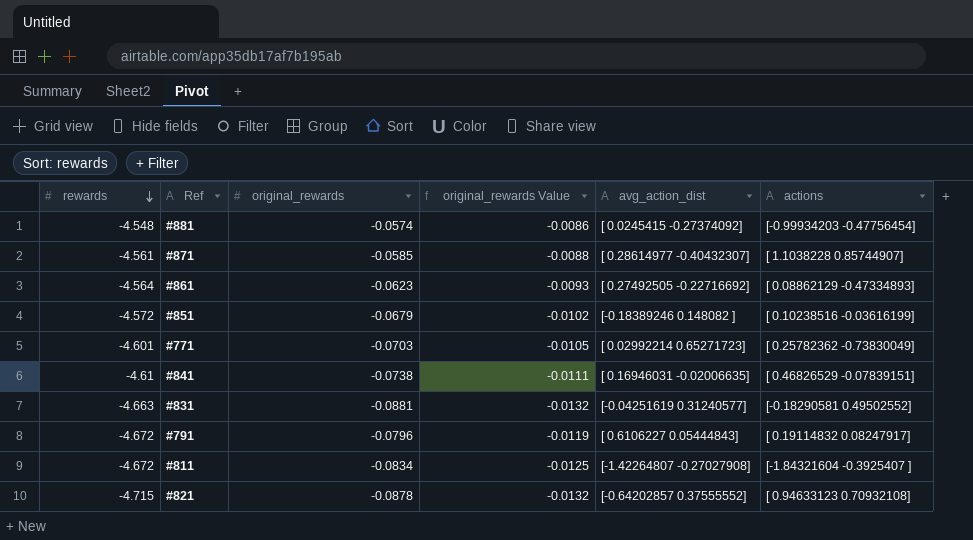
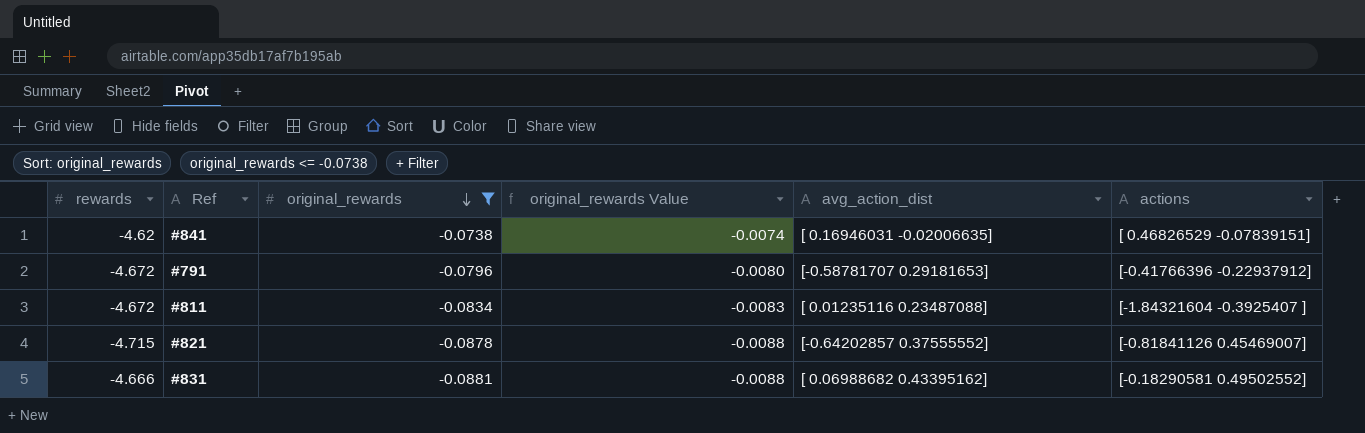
filter: none -> original_rewards <= -0.0738
row order: rewards descending -> original_rewards descending
column original_rewards Value | formula: [original_rewards] * 0.15 -> [original_rewards] * 0.1
#841 | rewards: -4.61 -> -4.62
#791 | avg_action_dist: [ 0.6106227 0.05444843] -> [-0.58781707 0.29181653]
#791 | actions: [ 0.19114832 0.08247917] -> [-0.41766396 -0.22937912]
#811 | avg_action_dist: [-1.42264807 -0.27027908] -> [ 0.01235116 0.23487088]
#821 | actions: [ 0.94633123 0.70932108] -> [-0.81841126 0.45469007]
#831 | rewards: -4.663 -> -4.666
#831 | avg_action_dist: [-0.04251619 0.31240577] -> [ 0.06988682 0.43395162]

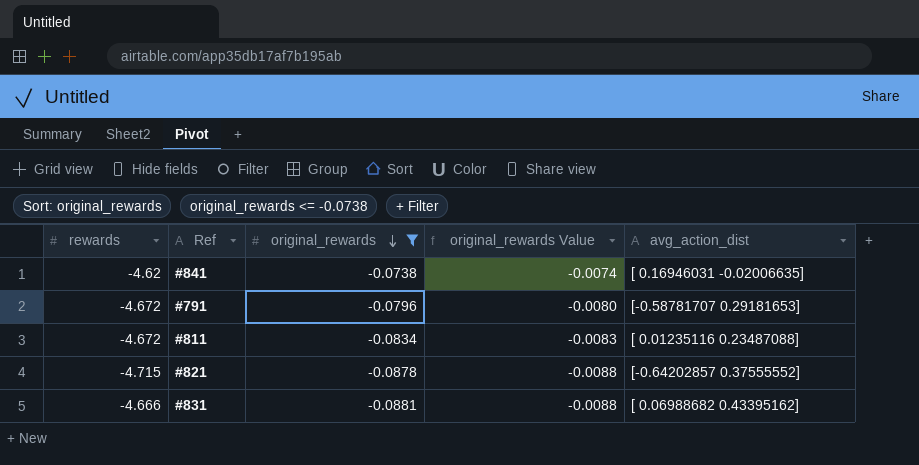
column actions | position: 6 -> none

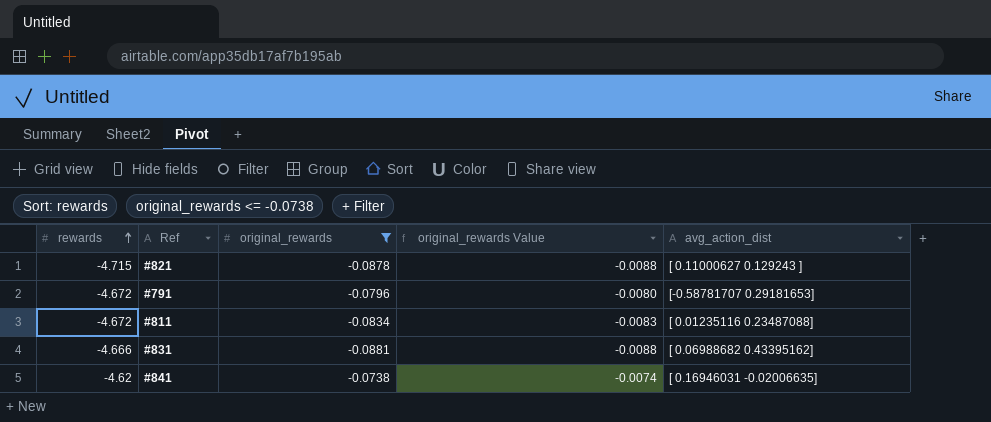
row order: original_rewards descending -> rewards ascending
#821 | avg_action_dist: [-0.64202857 0.37555552] -> [ 0.11000627 0.129243 ]

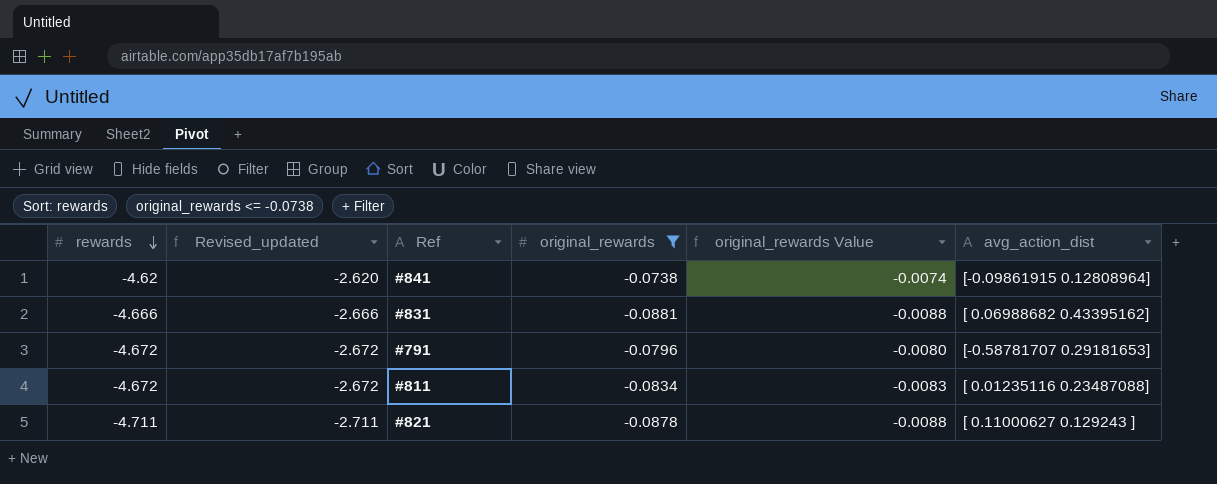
row order: rewards ascending -> rewards descending
column Revised_updated | formula: none -> [rewards] + 2
#841 | avg_action_dist: [ 0.16946031 -0.02006635] -> [-0.09861915 0.12808964]
#821 | rewards: -4.715 -> -4.711

